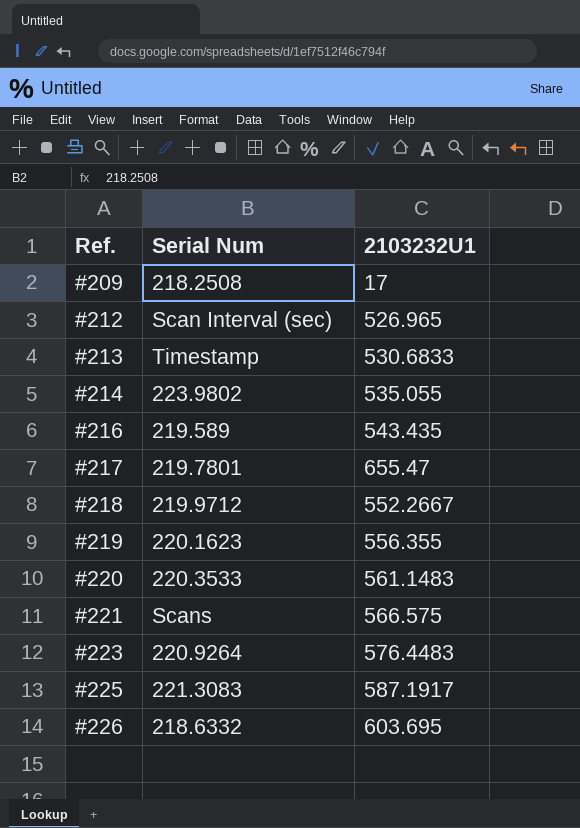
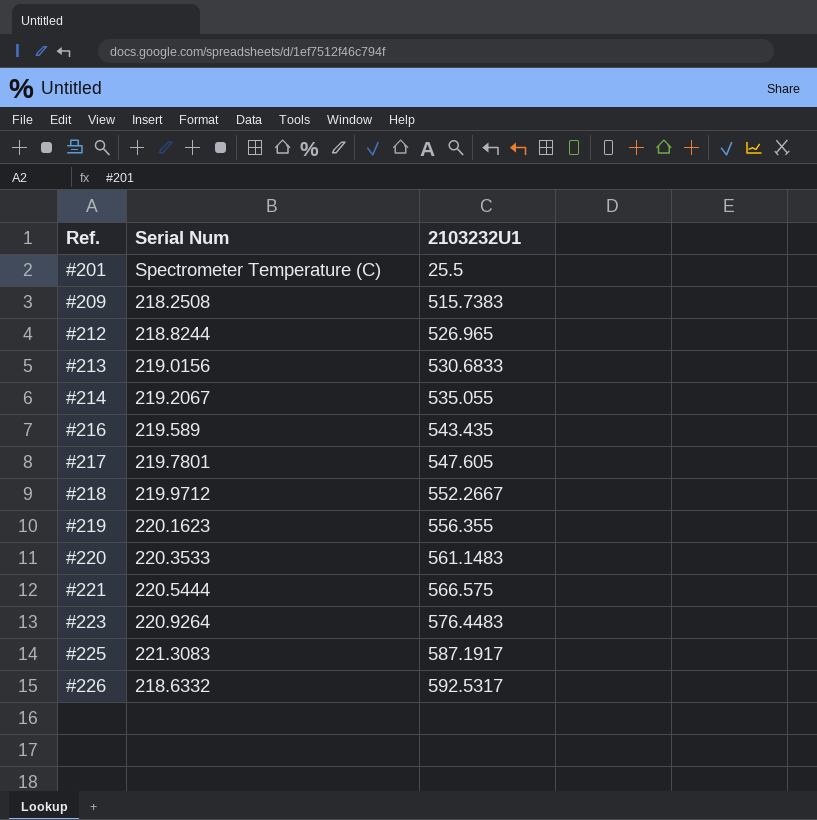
row #201: none -> Spectrometer Temperature (C) | 25.5
#209 | 2103232U1: 17 -> 515.7383
#212 | Serial Num: Scan Interval (sec) -> 218.8244
#213 | Serial Num: Timestamp -> 219.0156
#214 | Serial Num: 223.9802 -> 219.2067
#217 | 2103232U1: 655.47 -> 547.605
#221 | Serial Num: Scans -> 220.5444
#226 | 2103232U1: 603.695 -> 592.5317

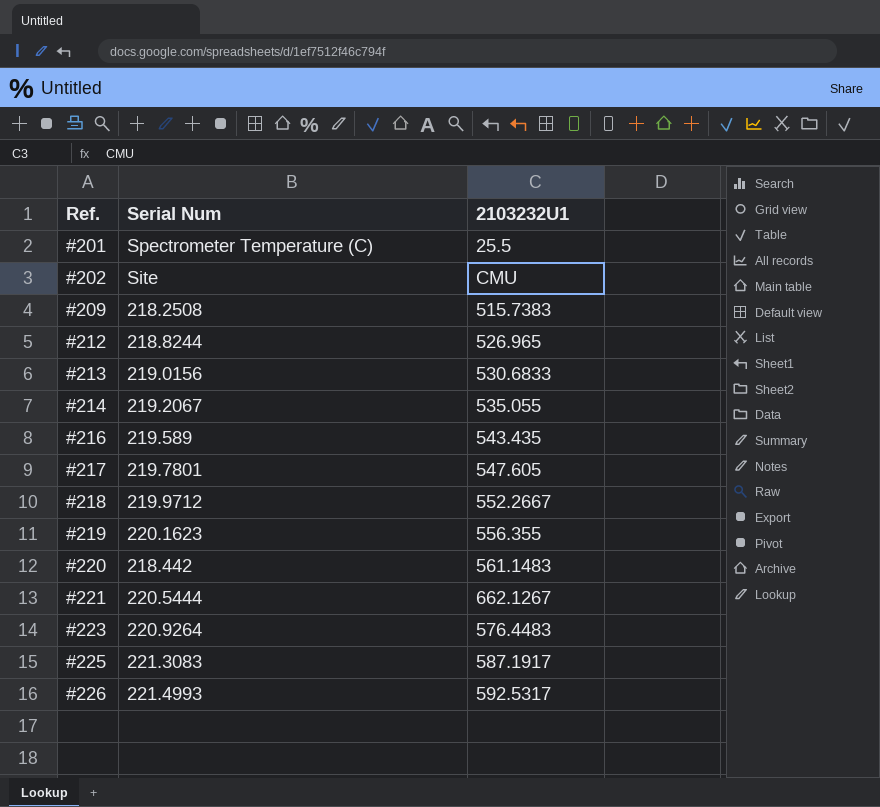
row #202: none -> Site | CMU
#220 | Serial Num: 220.3533 -> 218.442
#221 | 2103232U1: 566.575 -> 662.1267
#226 | Serial Num: 218.6332 -> 221.4993

